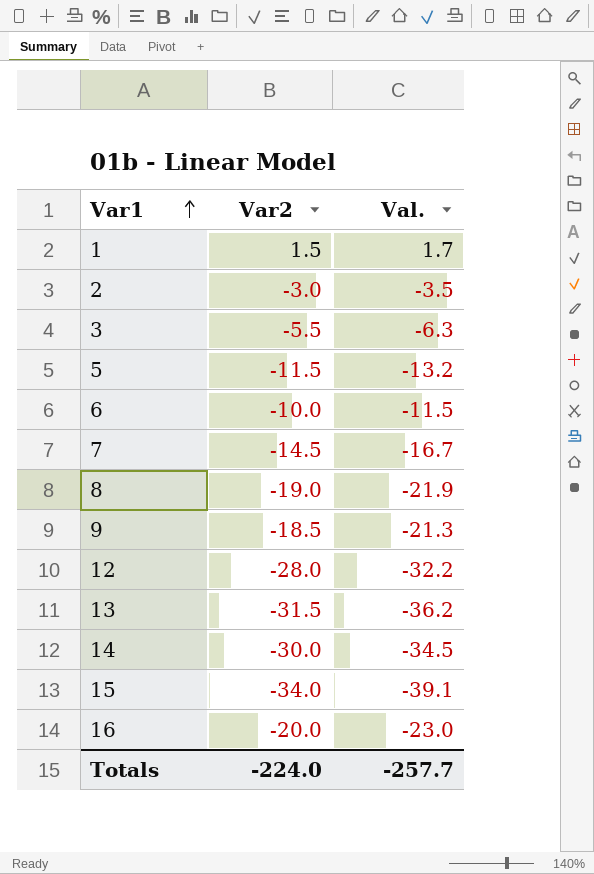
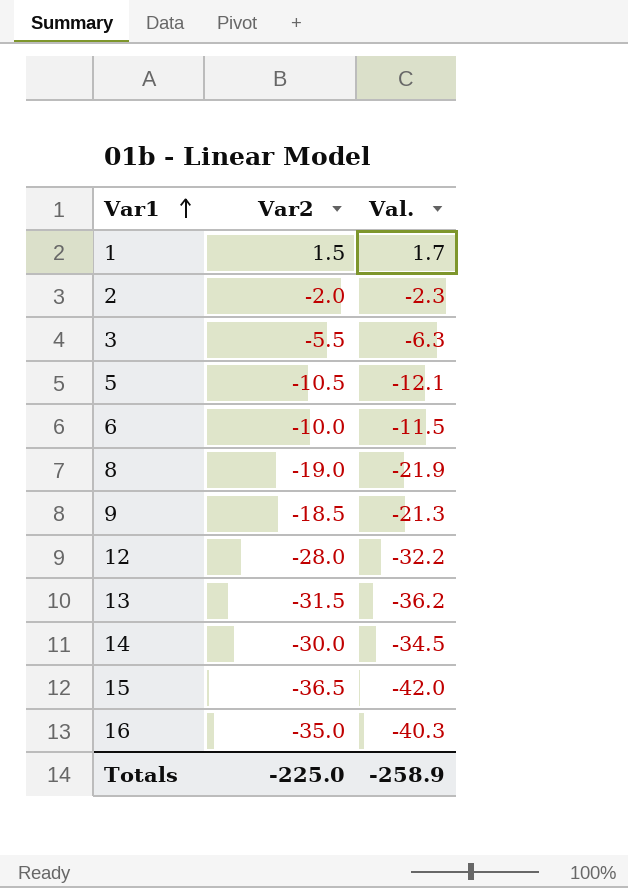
row 7: -14.5 | -16.7 -> none
2 | Var2: -3.0 -> -2.0
2 | Val.: -3.5 -> -2.3
5 | Var2: -11.5 -> -10.5
5 | Val.: -13.2 -> -12.1
15 | Var2: -34.0 -> -36.5
15 | Val.: -39.1 -> -42.0
16 | Var2: -20.0 -> -35.0
16 | Val.: -23.0 -> -40.3
Totals | Var2: -224.0 -> -225.0
Totals | Val.: -257.7 -> -258.9

